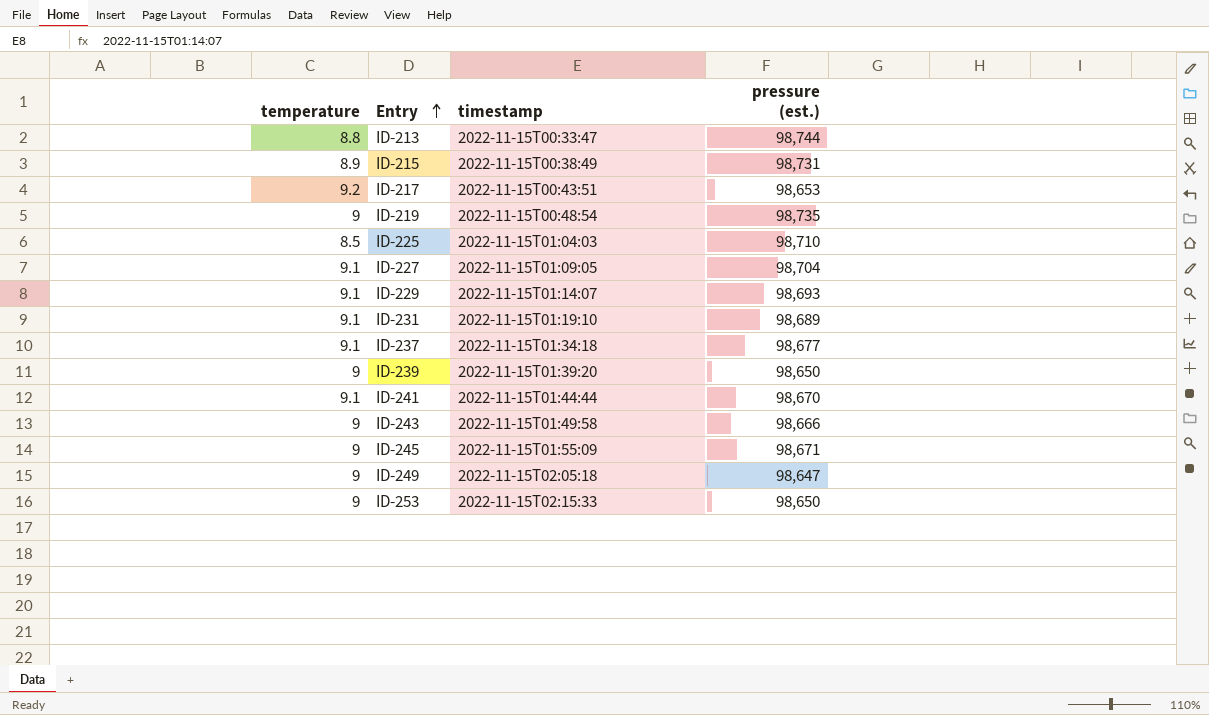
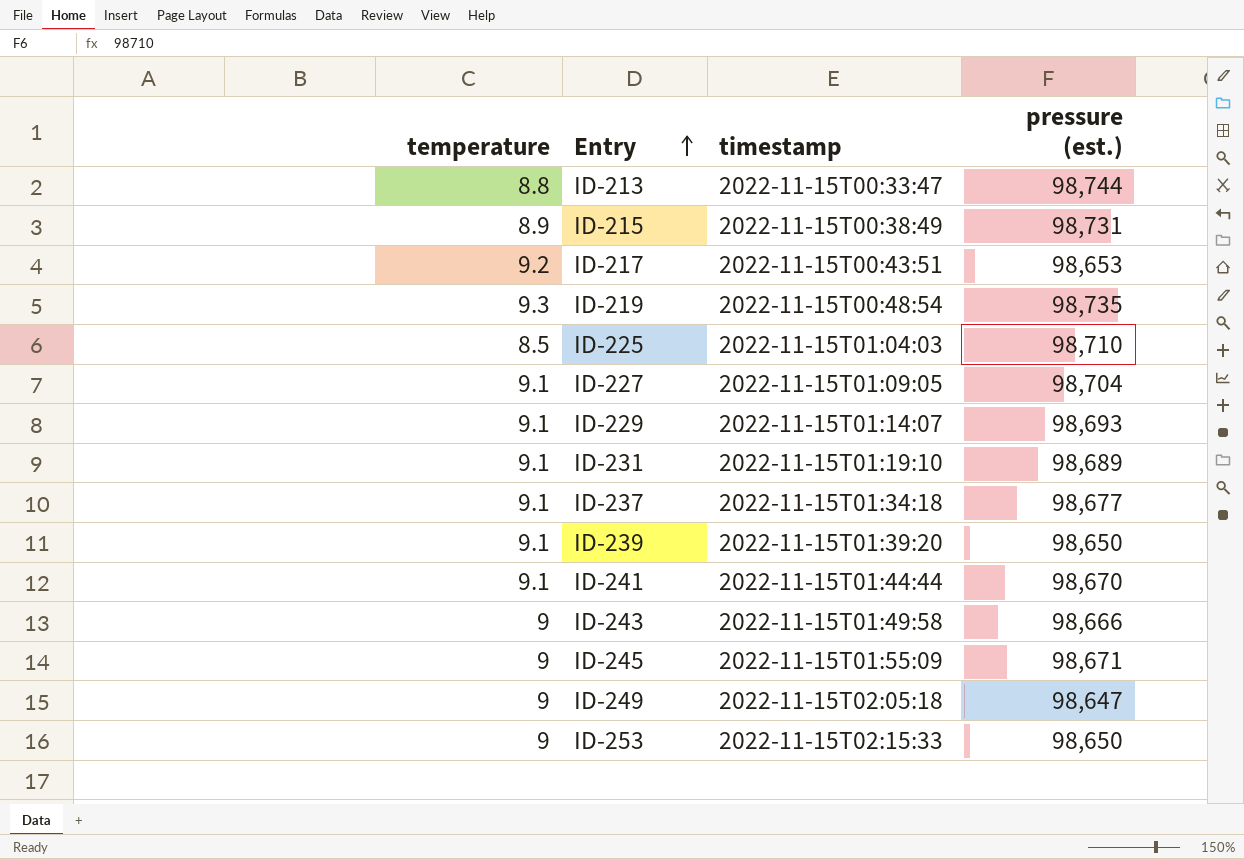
ID-219 | temperature: 9 -> 9.3
ID-239 | temperature: 9 -> 9.1

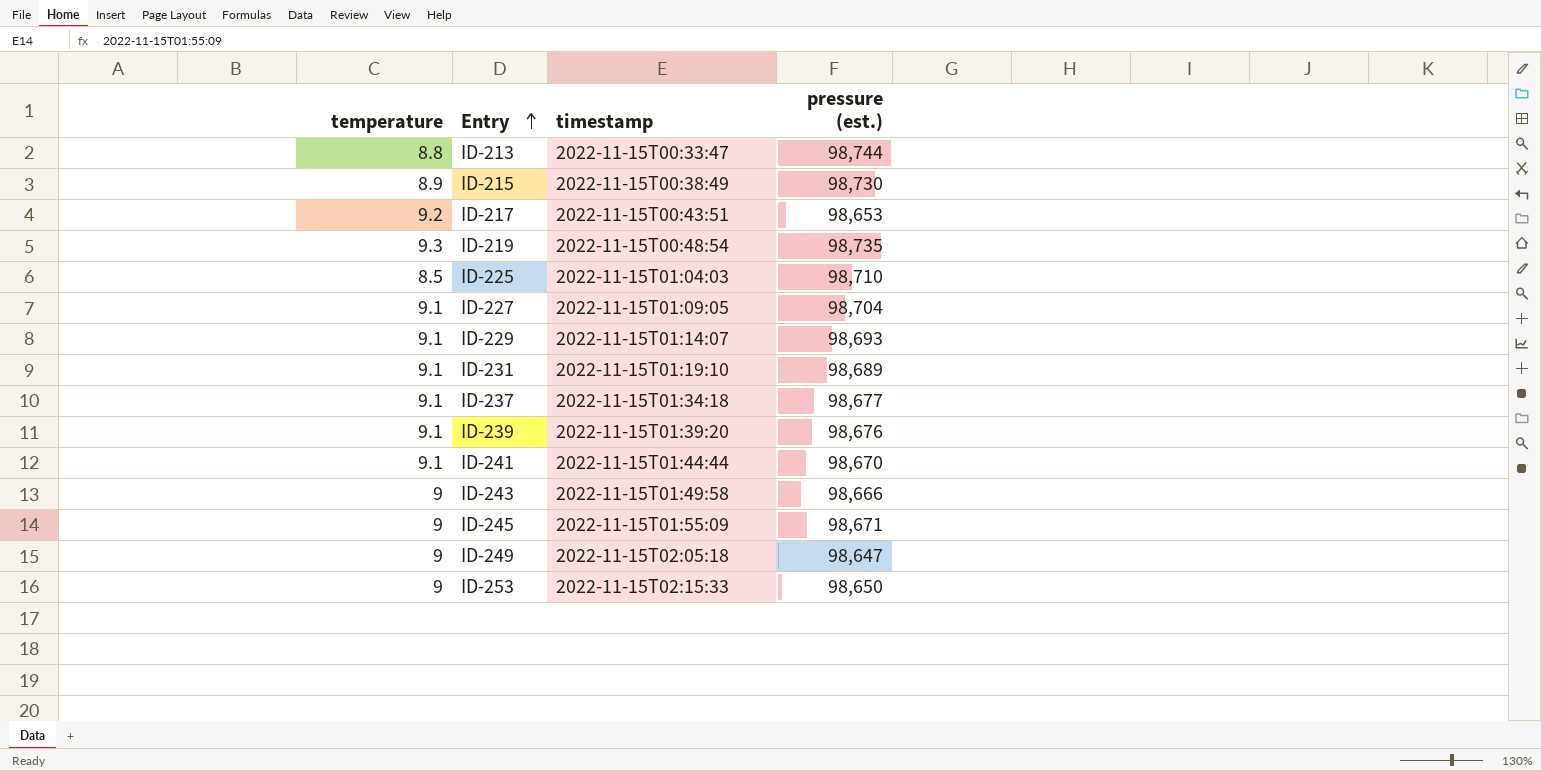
ID-215 | pressure (est.): 98,731 -> 98,730
ID-239 | pressure (est.): 98,650 -> 98,676

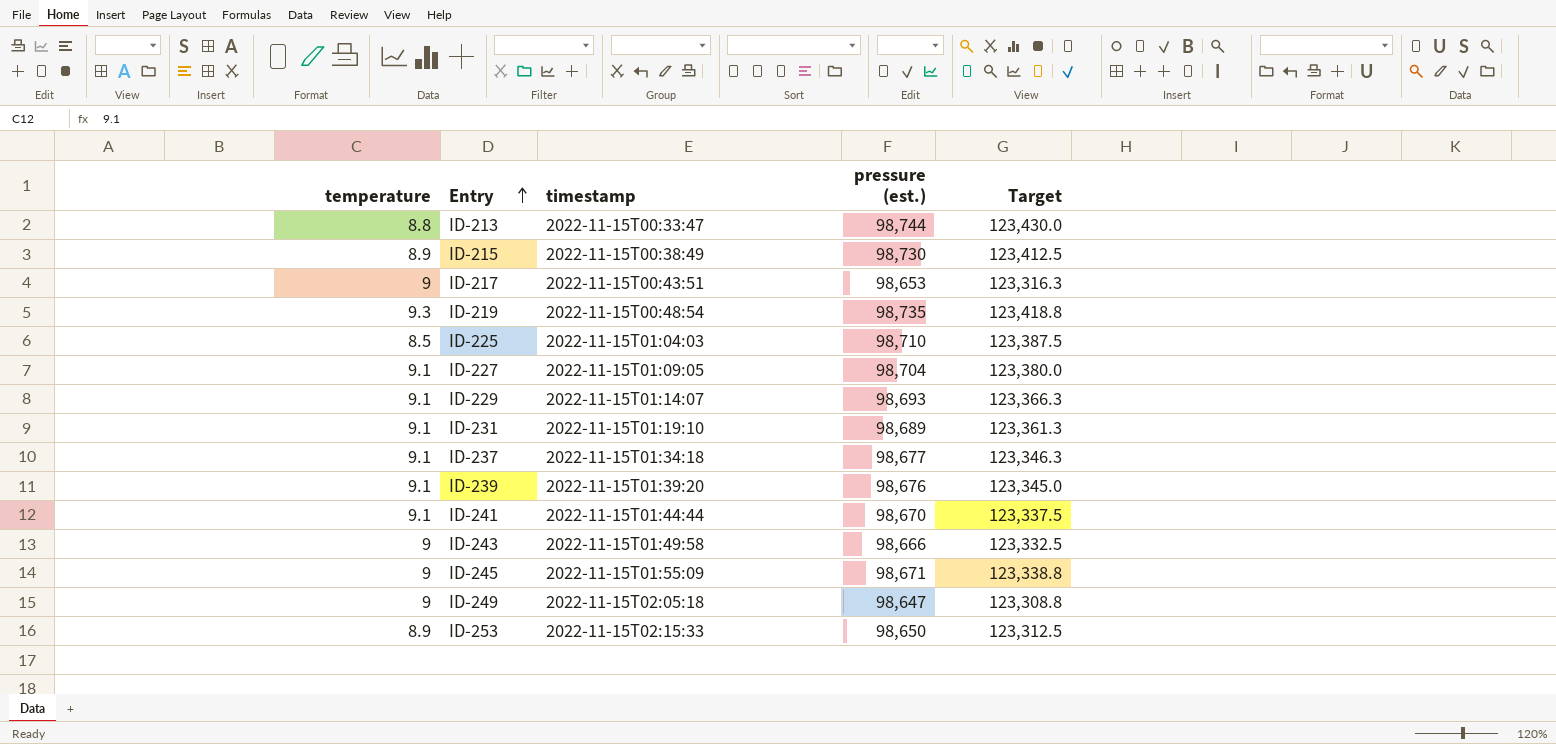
column Target | formula: none -> [pressure (est.)] * 1.25
ID-217 | temperature: 9.2 -> 9
ID-253 | temperature: 9 -> 8.9

